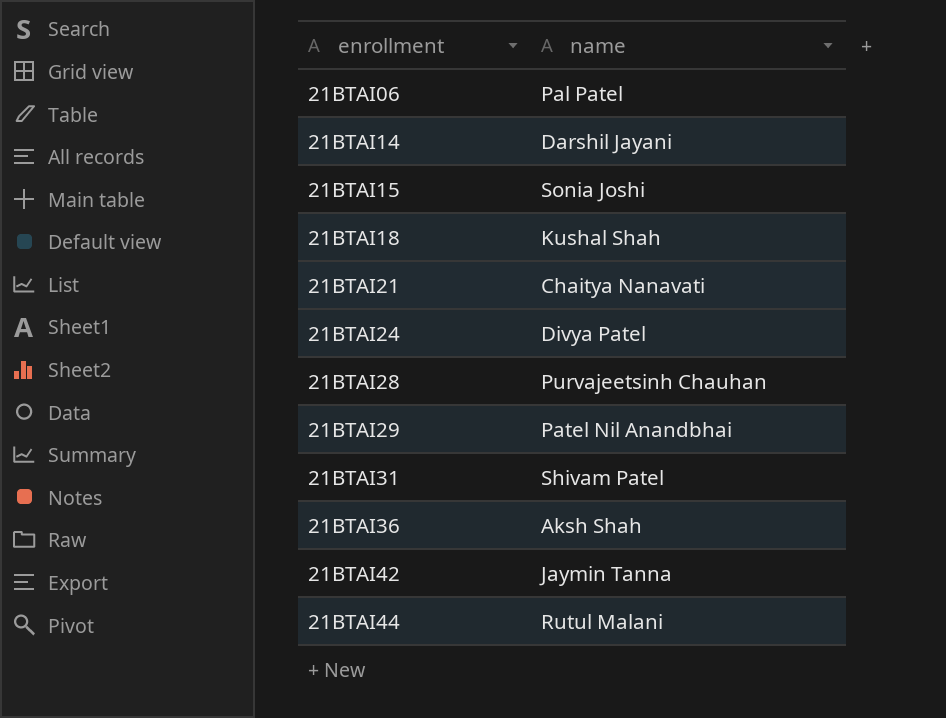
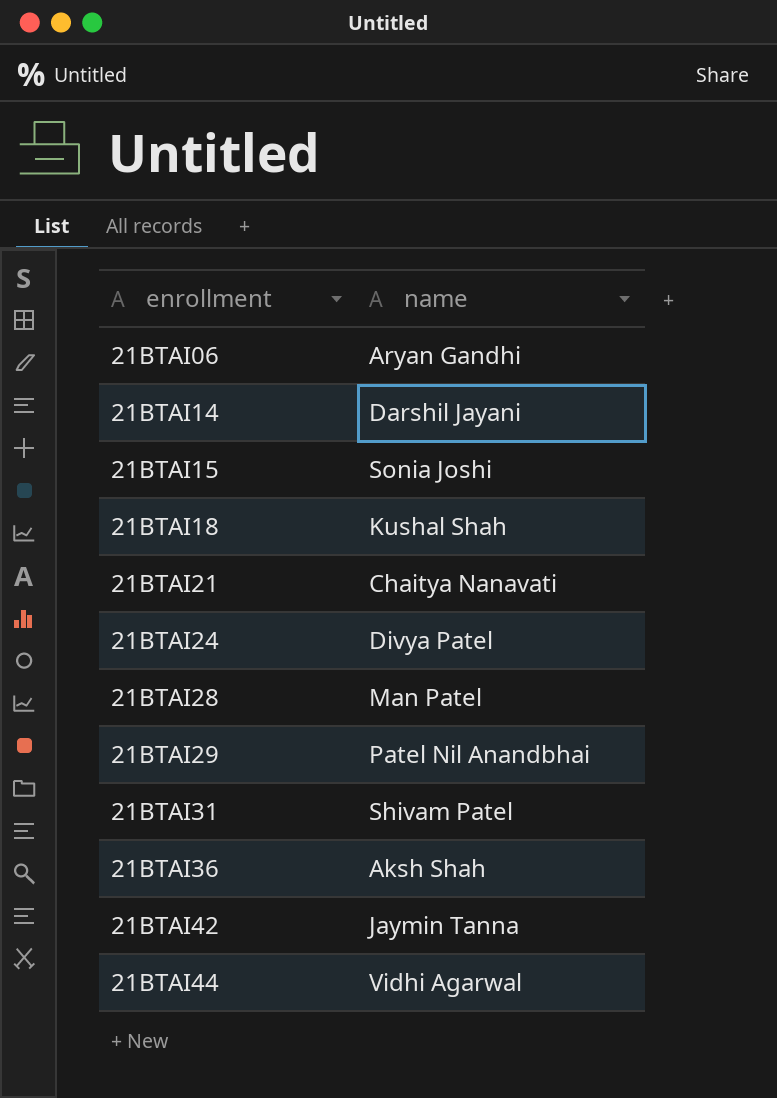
21BTAI06 | name: Pal Patel -> Aryan Gandhi
21BTAI28 | name: Purvajeetsinh Chauhan -> Man Patel
21BTAI44 | name: Rutul Malani -> Vidhi Agarwal

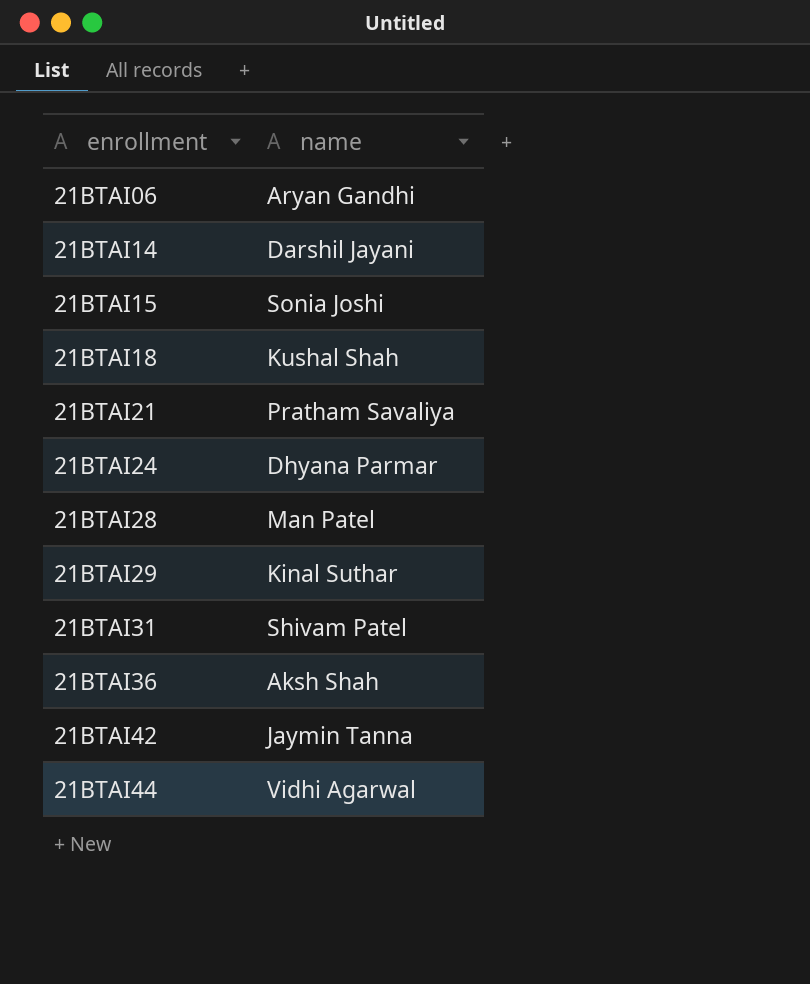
21BTAI21 | name: Chaitya Nanavati -> Pratham Savaliya
21BTAI24 | name: Divya Patel -> Dhyana Parmar
21BTAI29 | name: Patel Nil Anandbhai -> Kinal Suthar

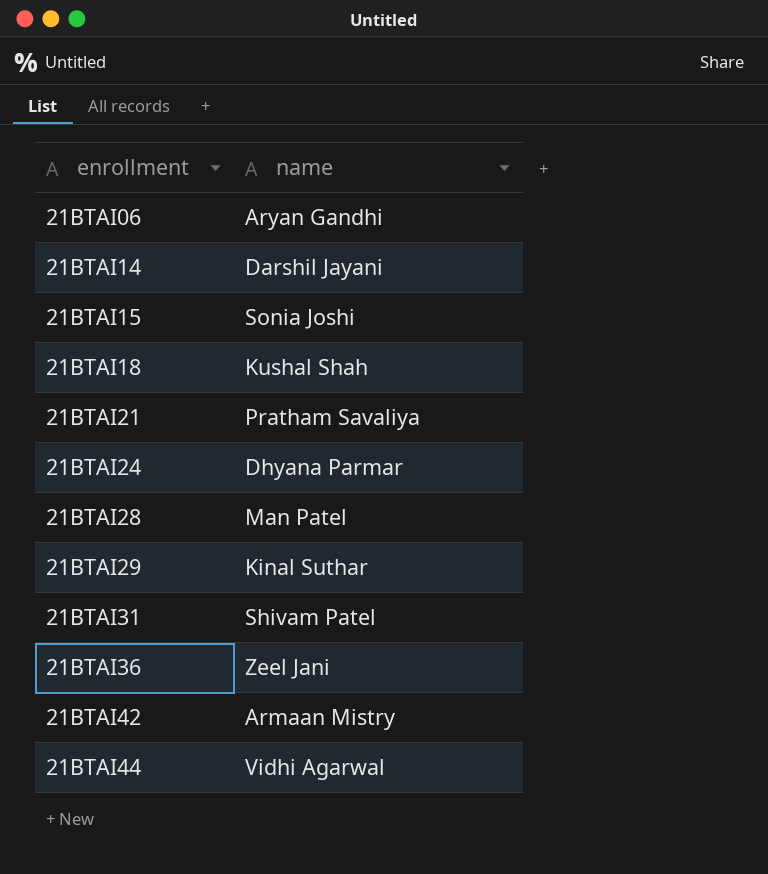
21BTAI36 | name: Aksh Shah -> Zeel Jani
21BTAI42 | name: Jaymin Tanna -> Armaan Mistry

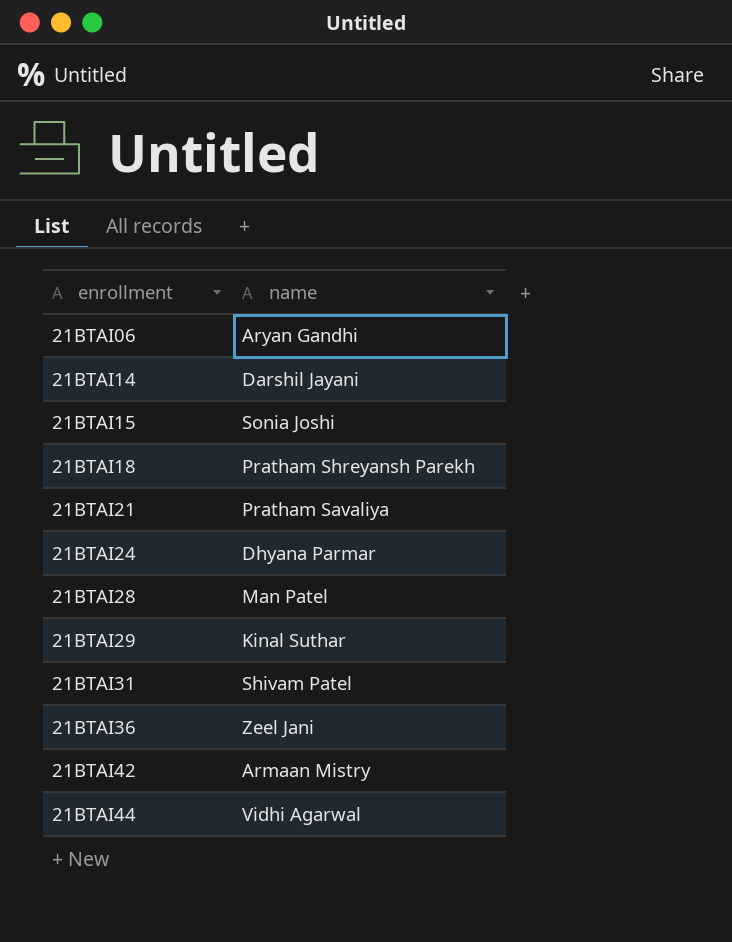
21BTAI18 | name: Kushal Shah -> Pratham Shreyansh Parekh

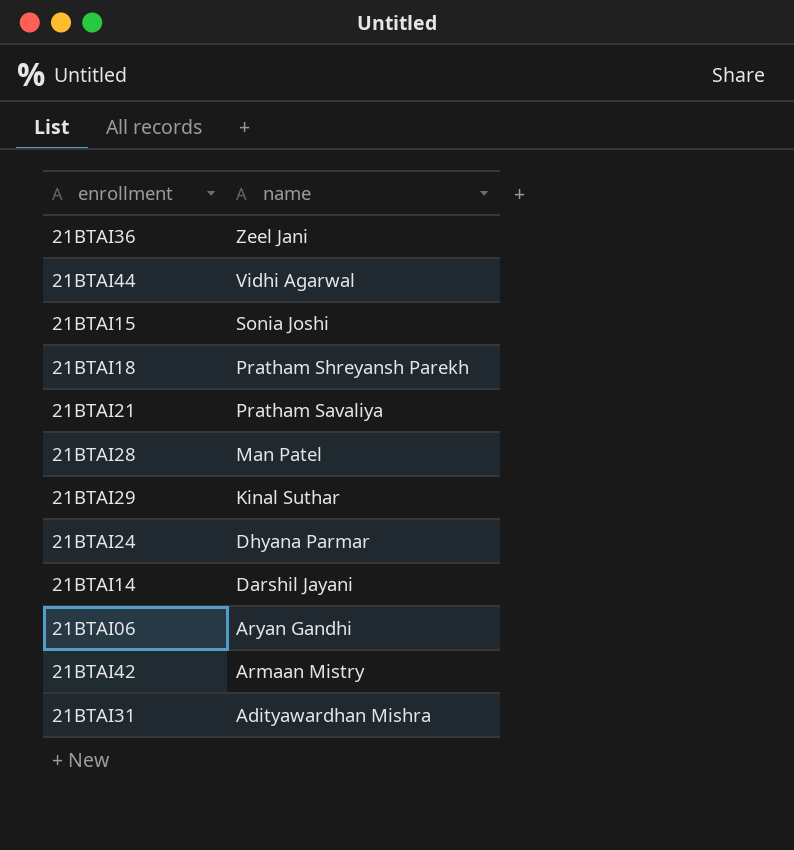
row order: enrollment ascending -> name descending
21BTAI31 | name: Shivam Patel -> Adityawardhan Mishra

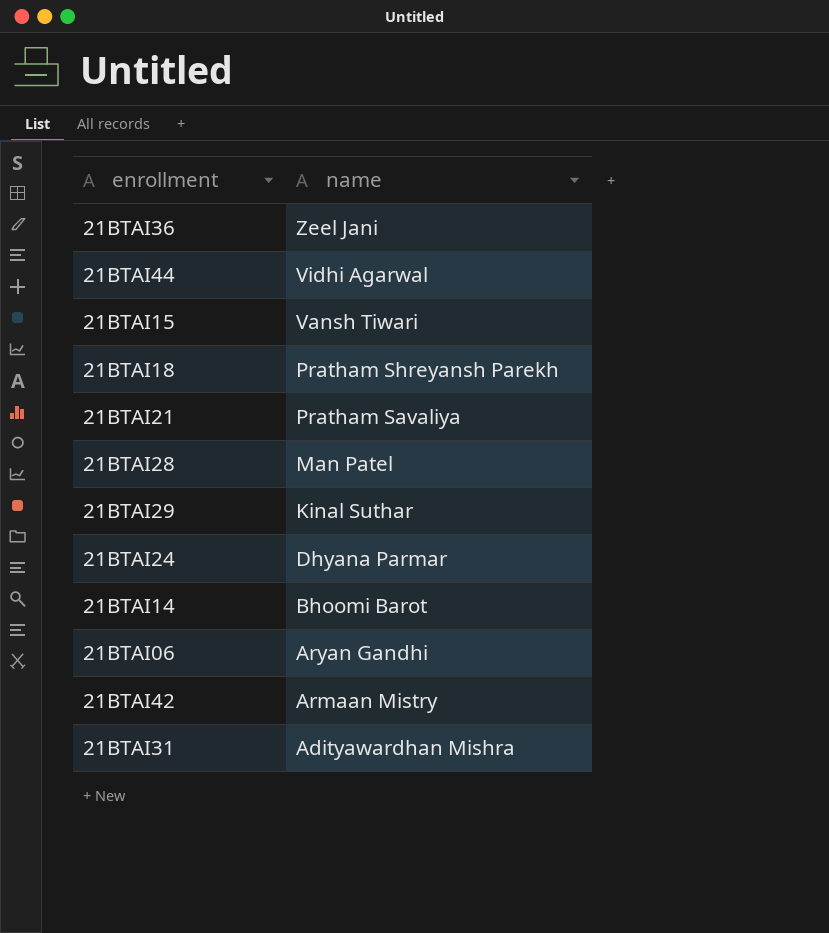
21BTAI15 | name: Sonia Joshi -> Vansh Tiwari
21BTAI14 | name: Darshil Jayani -> Bhoomi Barot

